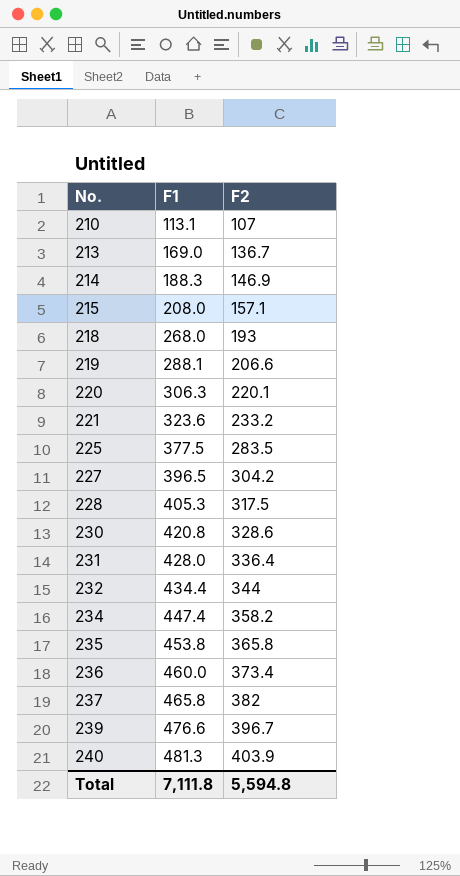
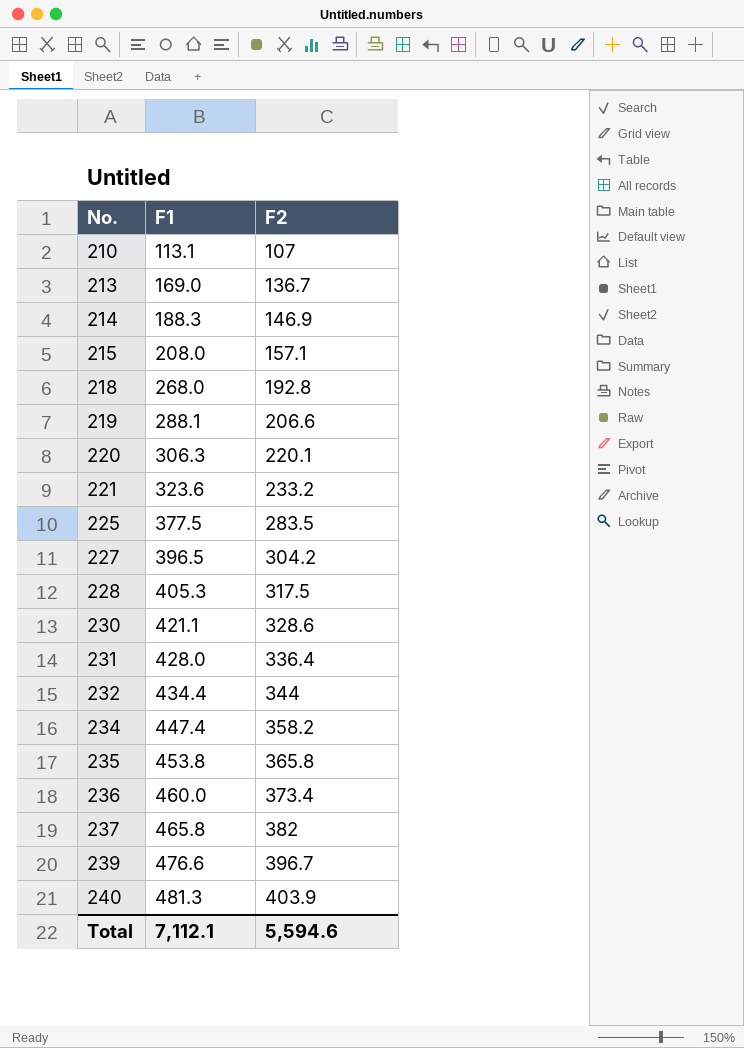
218 | F2: 193 -> 192.8
230 | F1: 420.8 -> 421.1
Total | F1: 7,111.8 -> 7,112.1
Total | F2: 5,594.8 -> 5,594.6

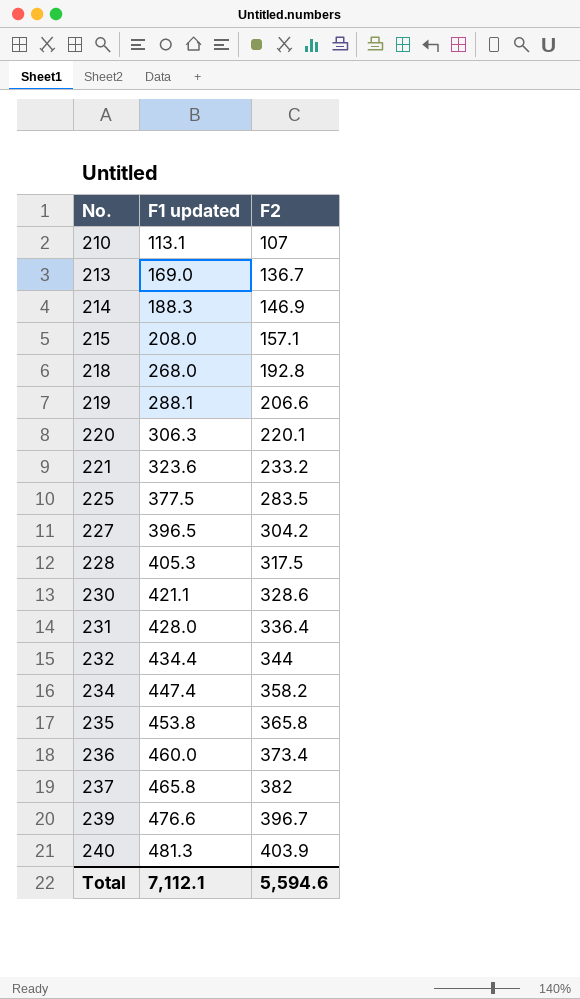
column name: F1 -> F1 updated

